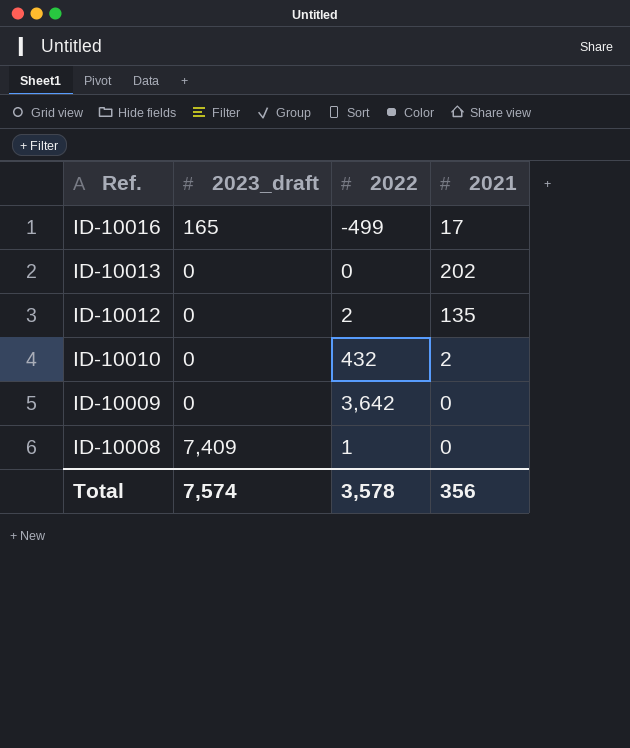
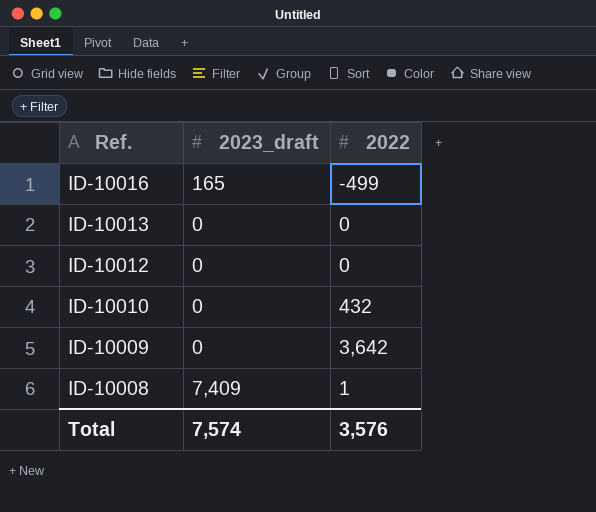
column 2021 | position: 4 -> none
ID-10012 | 2022: 2 -> 0
Total | 2022: 3,578 -> 3,576

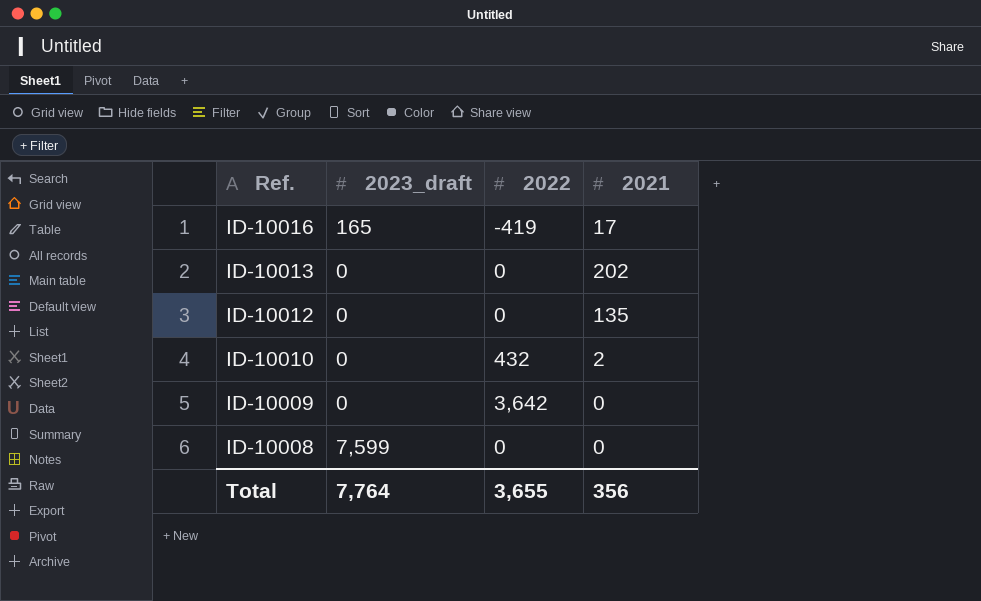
column 2021 | position: none -> 4
ID-10016 | 2022: -499 -> -419
ID-10008 | 2023_draft: 7,409 -> 7,599
ID-10008 | 2022: 1 -> 0
Total | 2023_draft: 7,574 -> 7,764
Total | 2022: 3,576 -> 3,655

